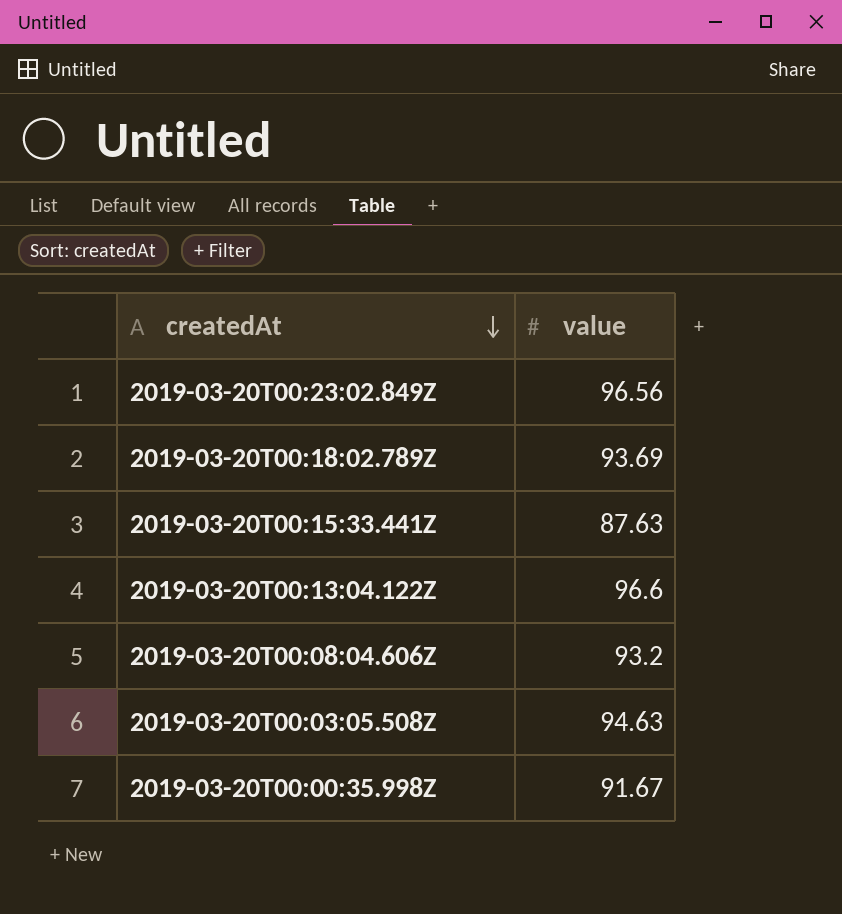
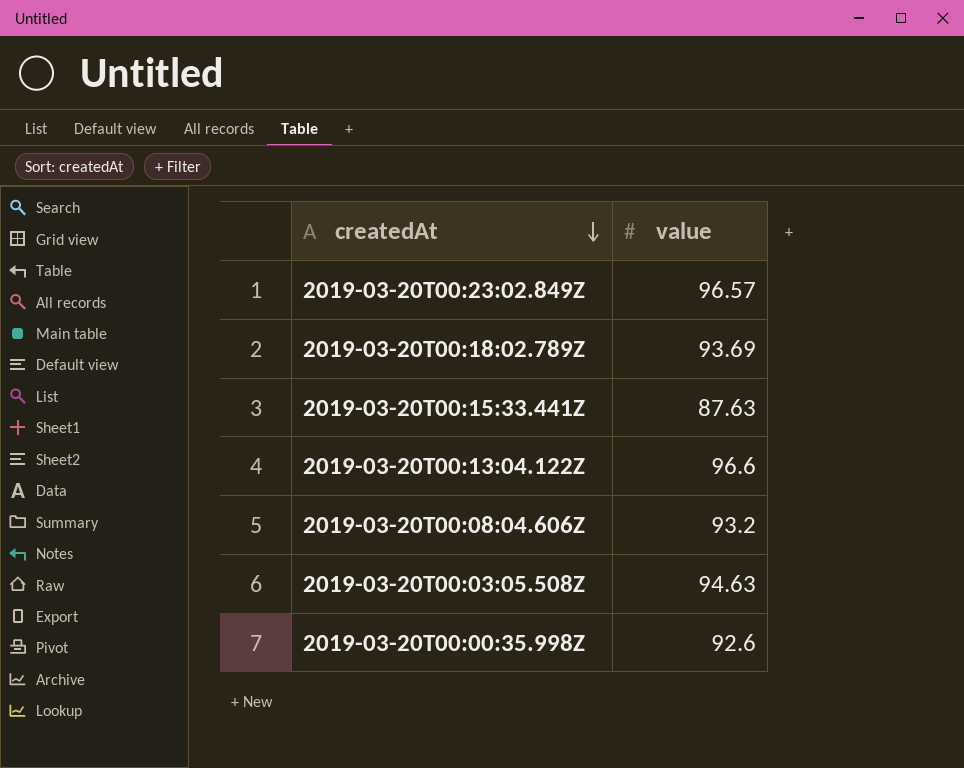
2019-03-20T00:23:02.849Z | value: 96.56 -> 96.57
2019-03-20T00:00:35.998Z | value: 91.67 -> 92.6

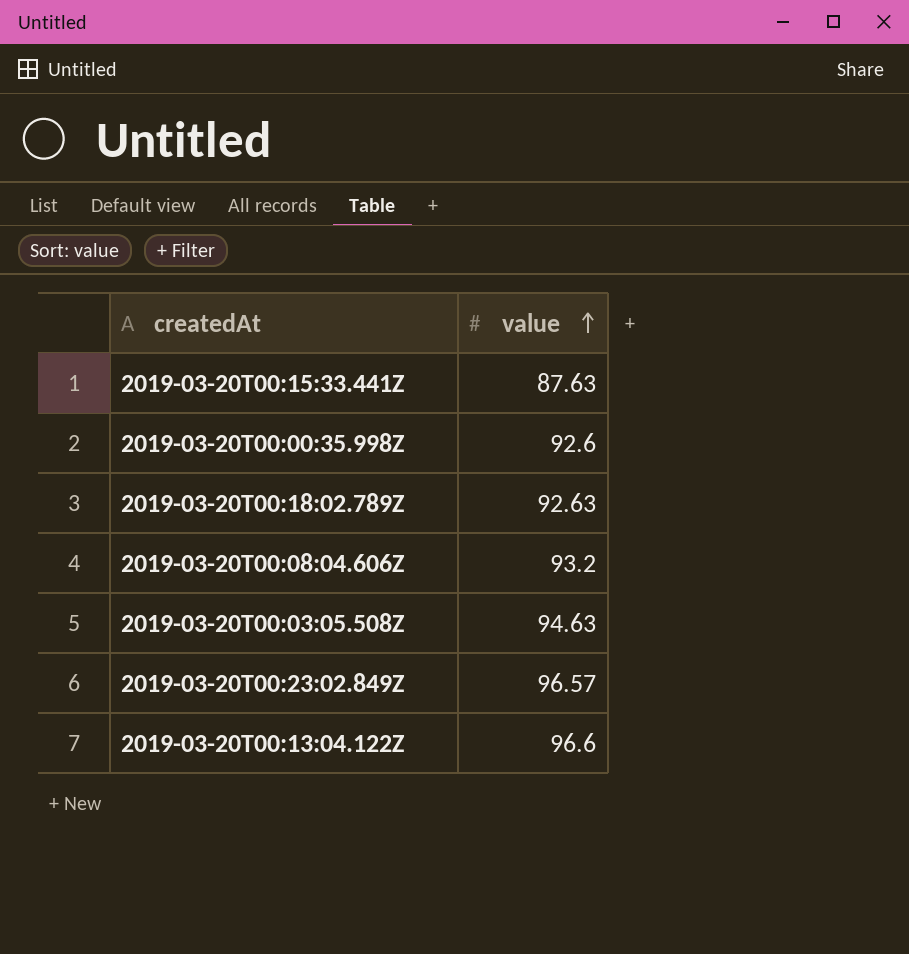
row order: createdAt descending -> value ascending
2019-03-20T00:18:02.789Z | value: 93.69 -> 92.63

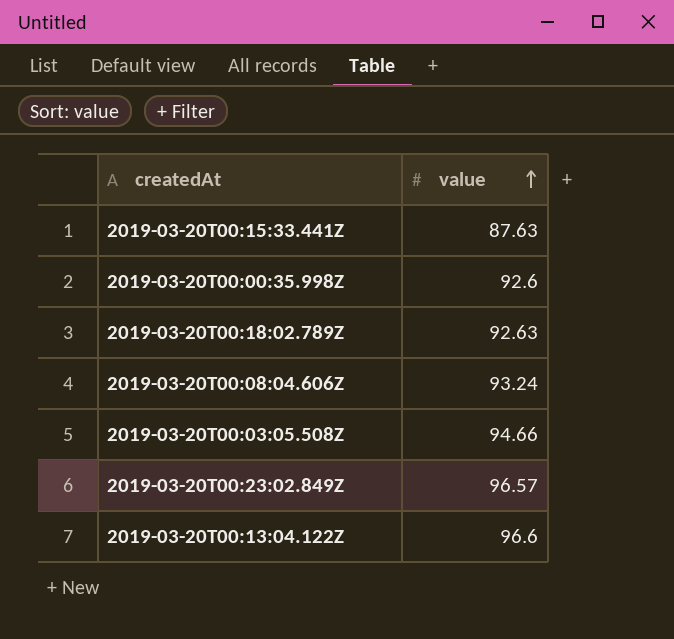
2019-03-20T00:08:04.606Z | value: 93.2 -> 93.24
2019-03-20T00:03:05.508Z | value: 94.63 -> 94.66

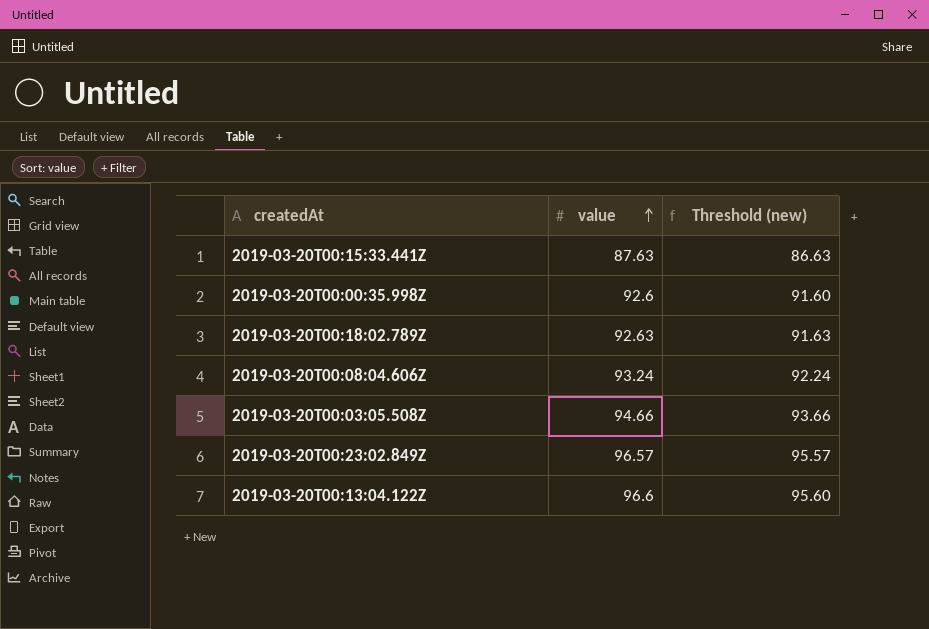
column Threshold (new) | formula: none -> [value] - 1

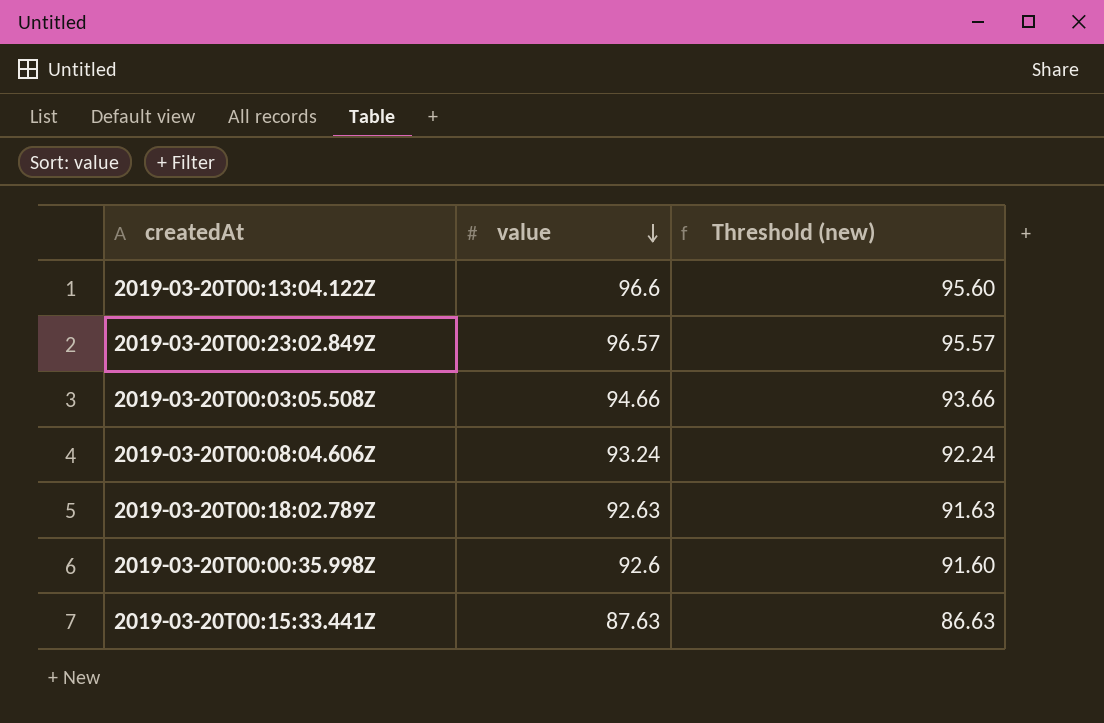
row order: value ascending -> value descending

